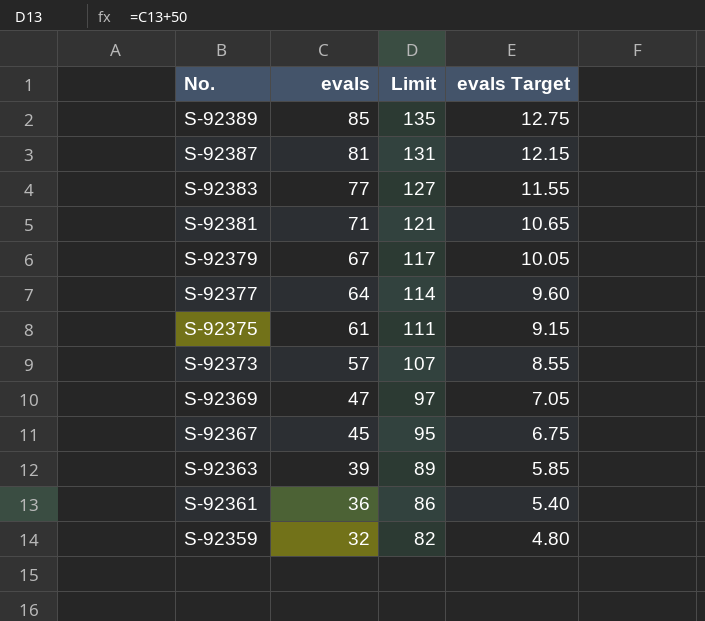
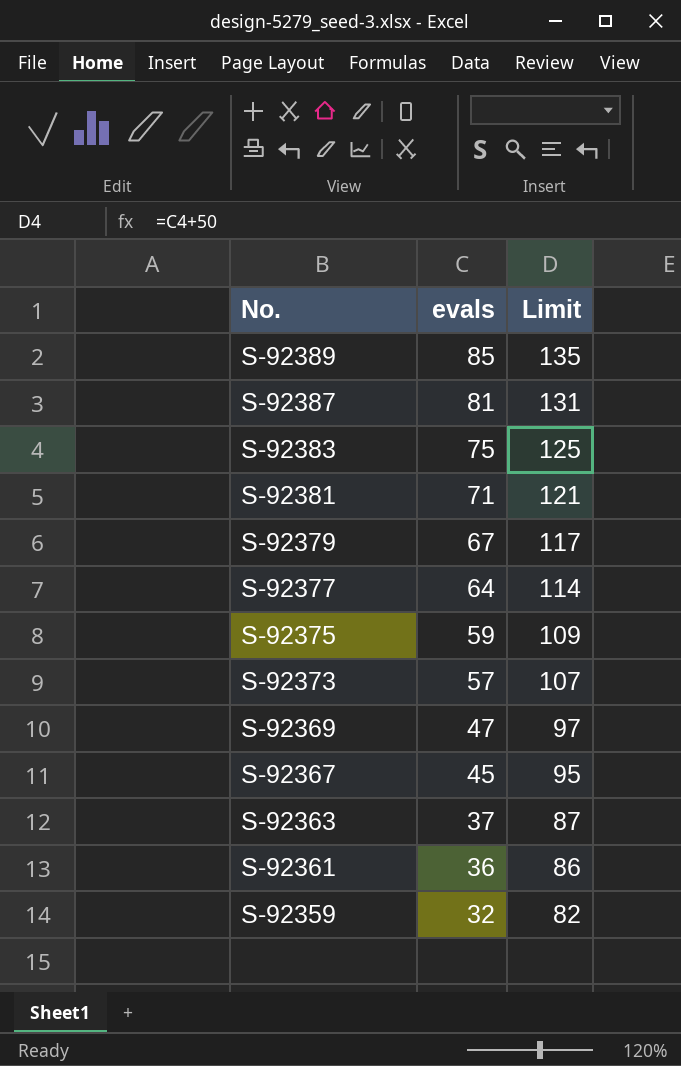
column evals Target | formula: [evals] * 0.15 -> none
S-92383 | evals: 77 -> 75
S-92383 | Limit: 127 -> 125
S-92375 | evals: 61 -> 59
S-92375 | Limit: 111 -> 109
S-92363 | evals: 39 -> 37
S-92363 | Limit: 89 -> 87

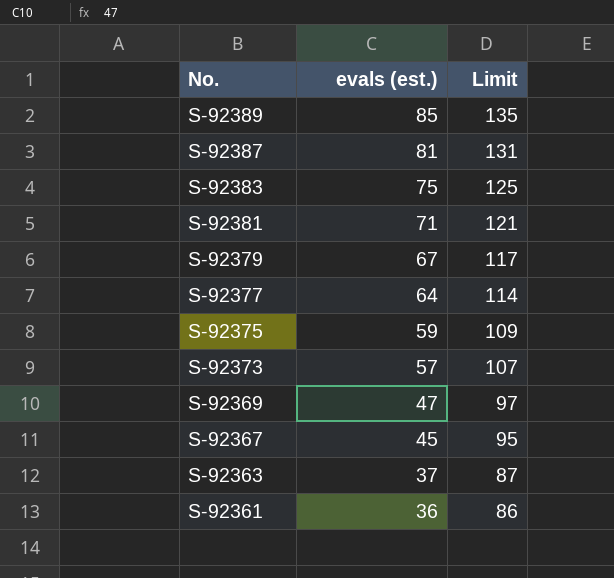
column name: evals -> evals (est.)
row S-92359: 32 | 82 -> none

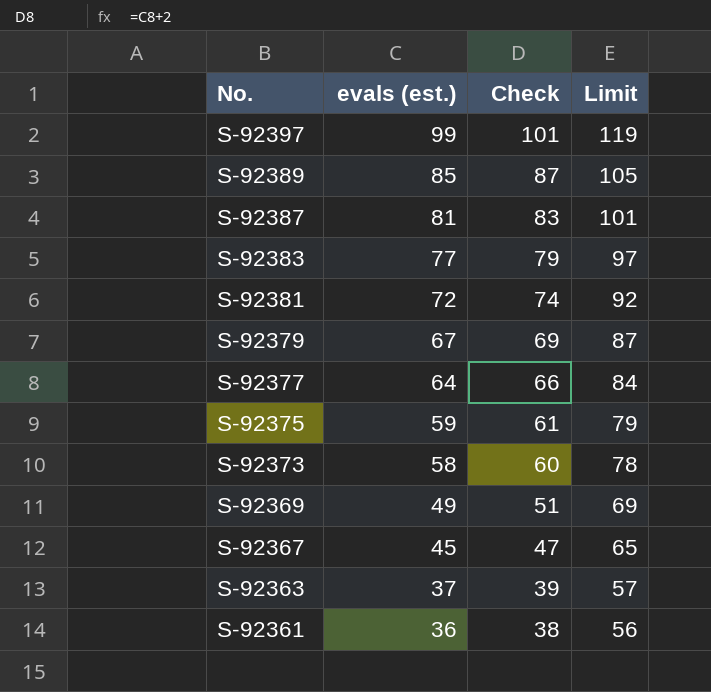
column Check | formula: none -> [evals (est.)] + 2
column Limit | formula: [evals (est.)] + 50 -> [evals (est.)] + 20
row S-92397: none -> 99 | 101 | 119
S-92383 | evals (est.): 75 -> 77
S-92381 | evals (est.): 71 -> 72
S-92373 | evals (est.): 57 -> 58
S-92369 | evals (est.): 47 -> 49

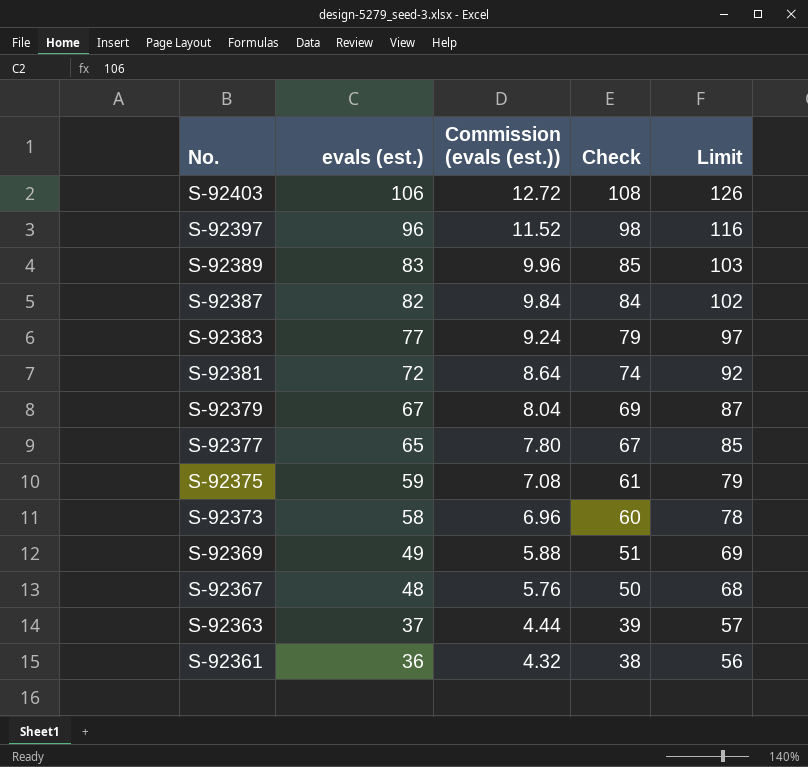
column Commission (evals (est.)) | formula: none -> [evals (est.)] * 0.12
row S-92403: none -> 106 | 12.72 | 108 | 126
S-92397 | evals (est.): 99 -> 96
S-92397 | Check: 101 -> 98
S-92397 | Limit: 119 -> 116
S-92389 | evals (est.): 85 -> 83
S-92389 | Check: 87 -> 85
S-92389 | Limit: 105 -> 103
S-92387 | evals (est.): 81 -> 82
S-92387 | Check: 83 -> 84
S-92387 | Limit: 101 -> 102
S-92377 | evals (est.): 64 -> 65
S-92377 | Check: 66 -> 67
S-92377 | Limit: 84 -> 85
S-92367 | evals (est.): 45 -> 48
S-92367 | Check: 47 -> 50
S-92367 | Limit: 65 -> 68

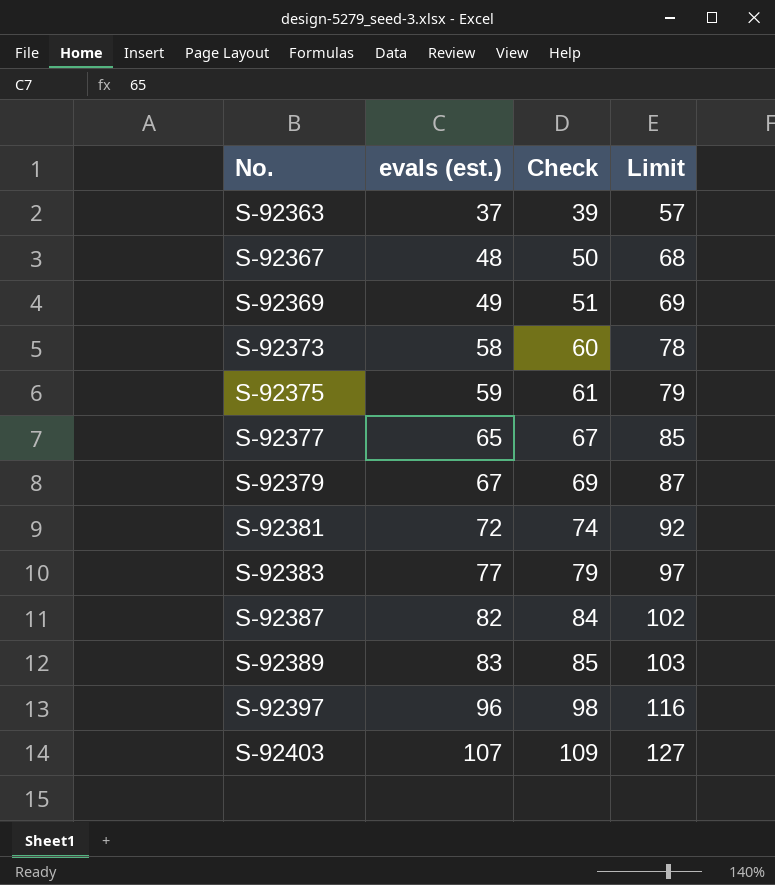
row order: No. descending -> No. ascending
column Commission (evals (est.)) | formula: [evals (est.)] * 0.12 -> none
row S-92361: 36 | 4.32 | 38 | 56 -> none
S-92403 | evals (est.): 106 -> 107
S-92403 | Check: 108 -> 109
S-92403 | Limit: 126 -> 127

